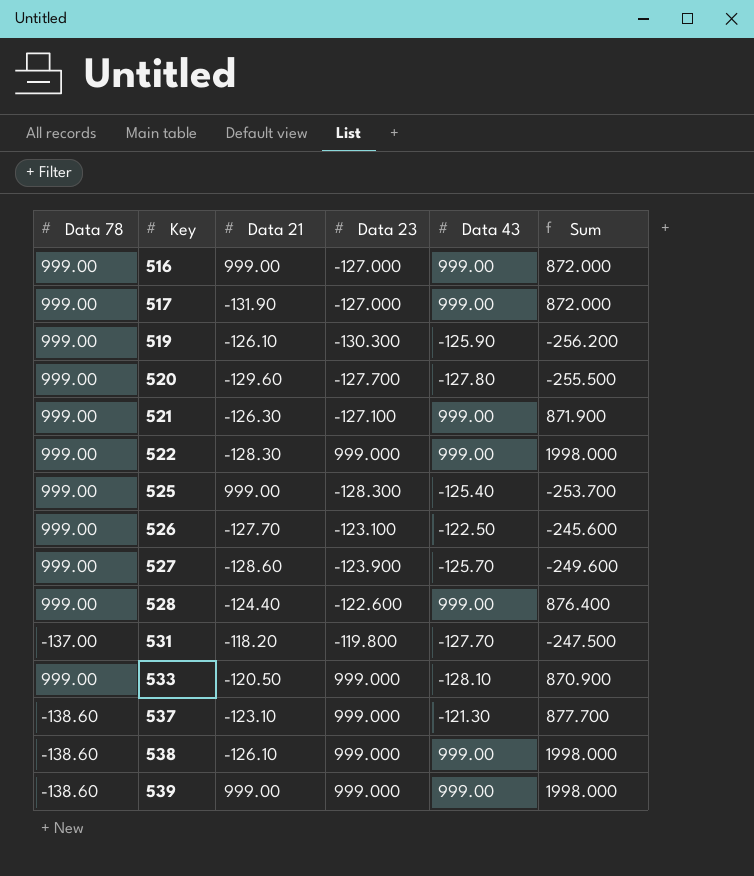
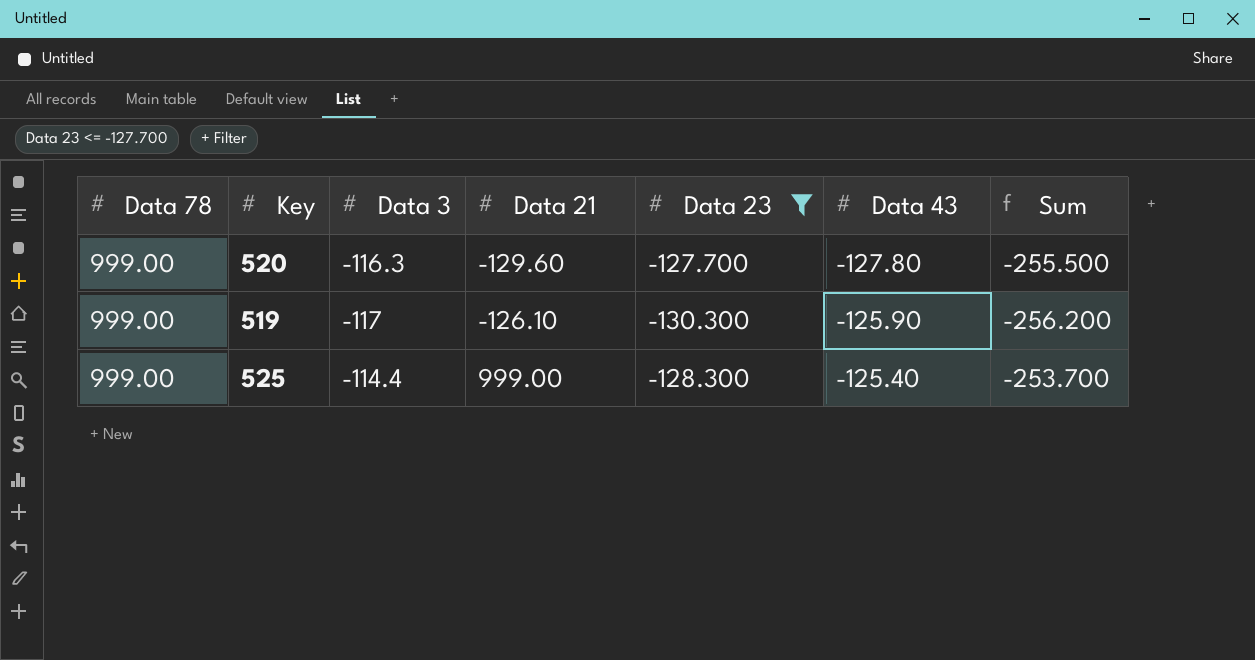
filter: none -> Data 23 <= -127.700
row order: Key ascending -> Data 21 ascending
column Data 3 | position: none -> 3

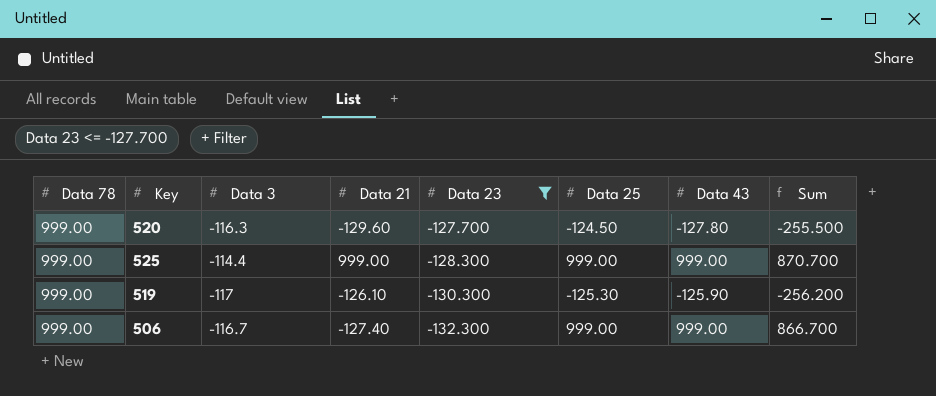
row order: Data 21 ascending -> Data 23 descending
column Data 25 | position: none -> 6
525 | Data 43: -125.40 -> 999.00
525 | Sum: -253.700 -> 870.700
row 506: none -> 999.00 | -116.7 | -127.40 | -132.300 | 999.00 | 999.00 | 866.700

